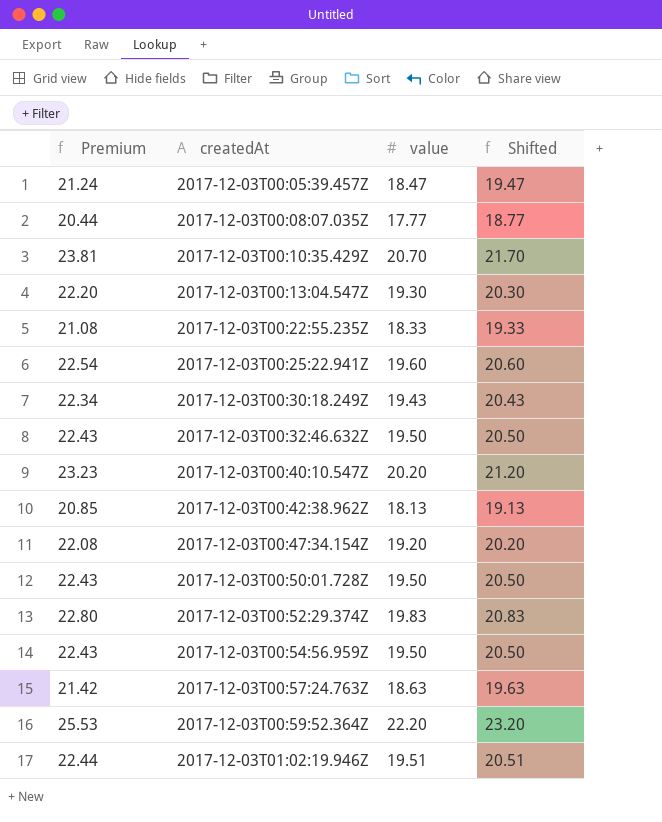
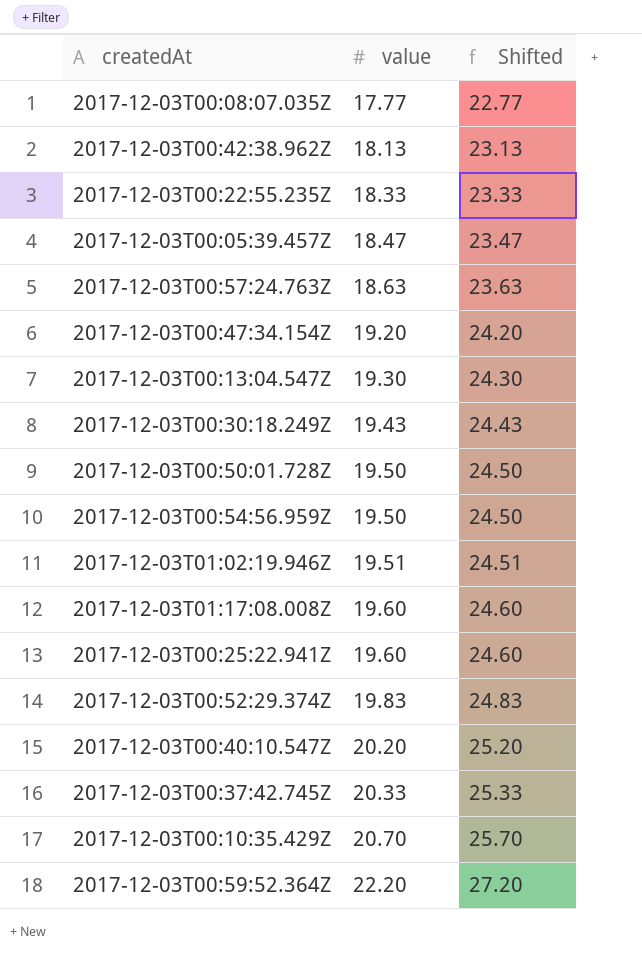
row order: createdAt ascending -> value ascending
column Premium | formula: [value] * 1.15 -> none
column Shifted | formula: [value] + 1 -> [value] + 5
row 2017-12-03T00:32:46.632Z: 22.43 | 19.50 | 20.50 -> none
row 2017-12-03T01:17:08.008Z: none -> 19.60 | 24.60
row 2017-12-03T00:37:42.745Z: none -> 20.33 | 25.33

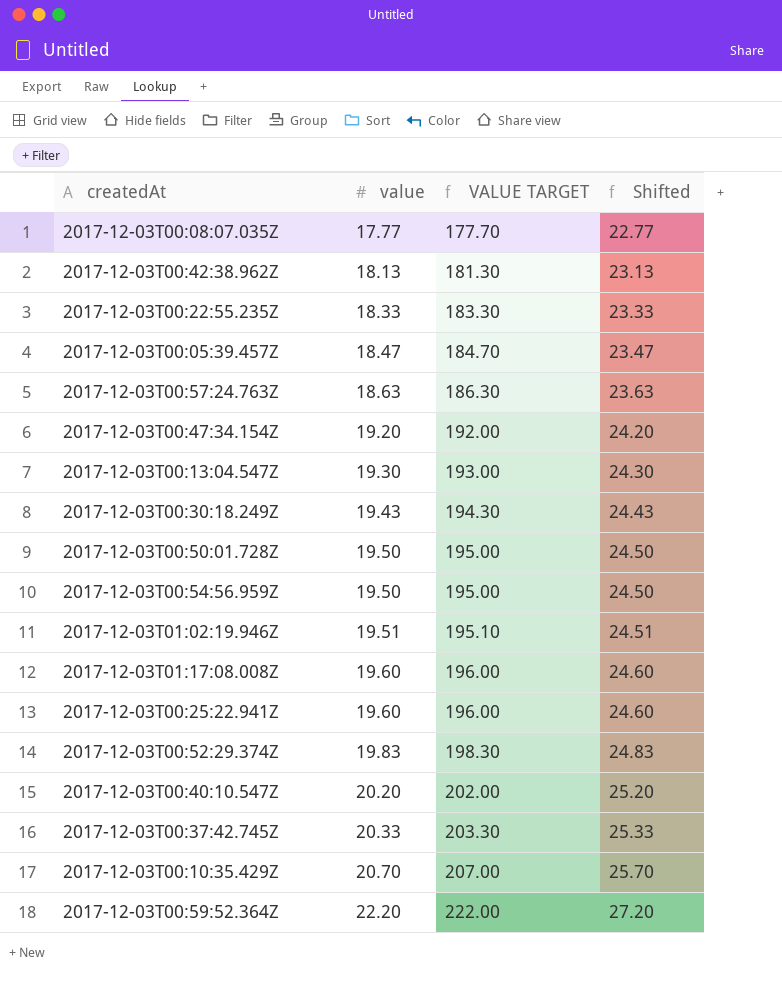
column VALUE TARGET | formula: none -> [value] * 10

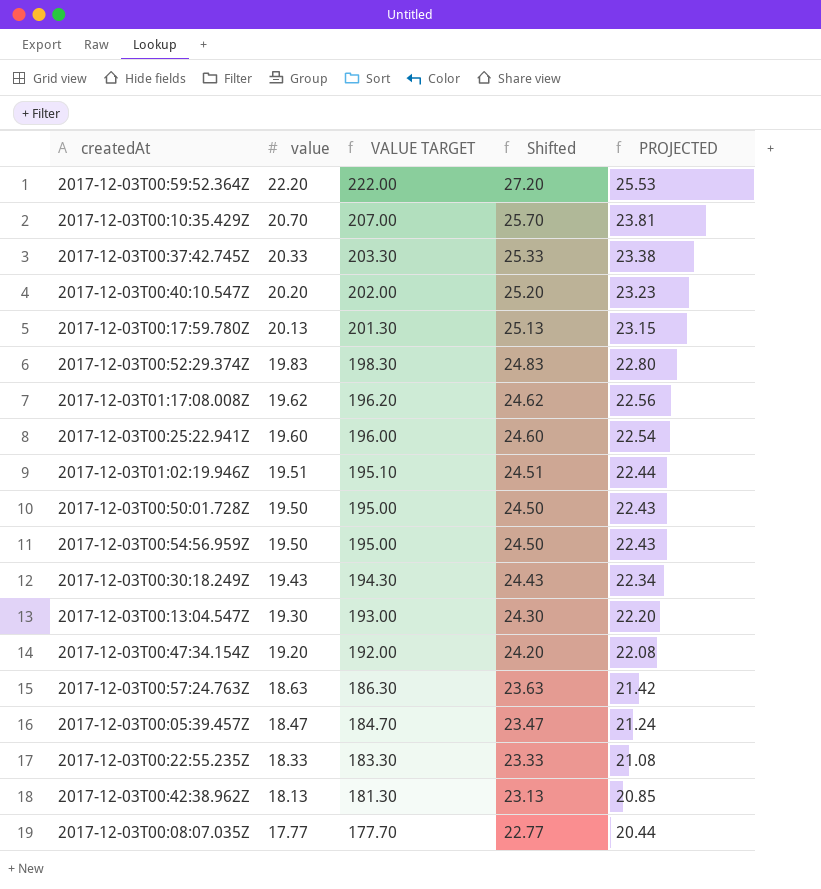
row order: value ascending -> value descending
column PROJECTED | formula: none -> [value] * 1.15
row 2017-12-03T00:17:59.780Z: none -> 20.13 | 201.30 | 25.13 | 23.15
2017-12-03T01:17:08.008Z | value: 19.60 -> 19.62
2017-12-03T01:17:08.008Z | VALUE TARGET: 196.00 -> 196.20
2017-12-03T01:17:08.008Z | Shifted: 24.60 -> 24.62

